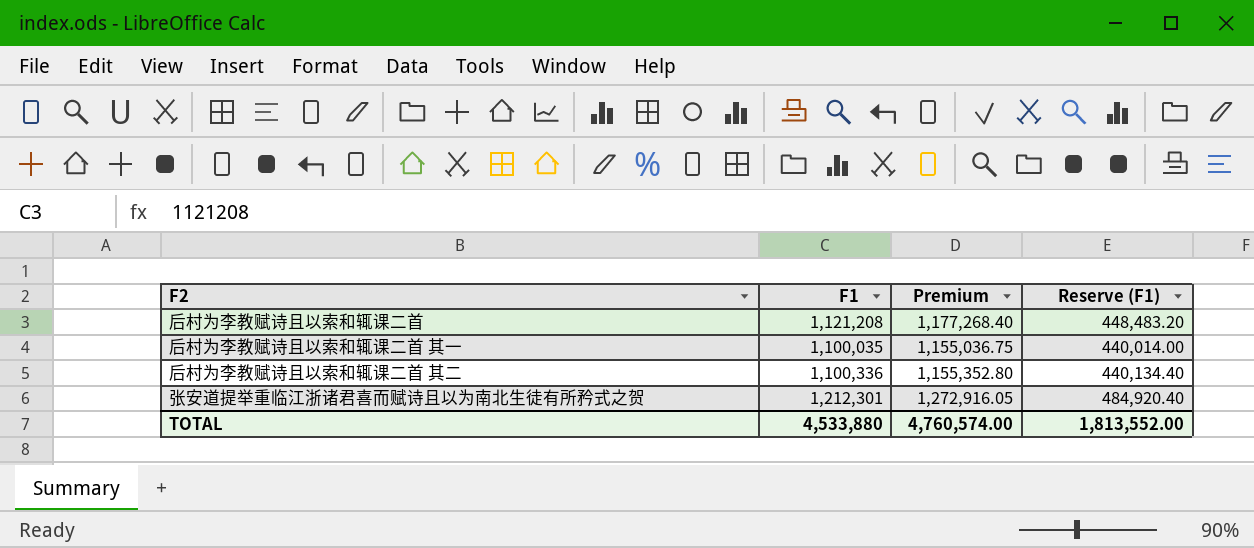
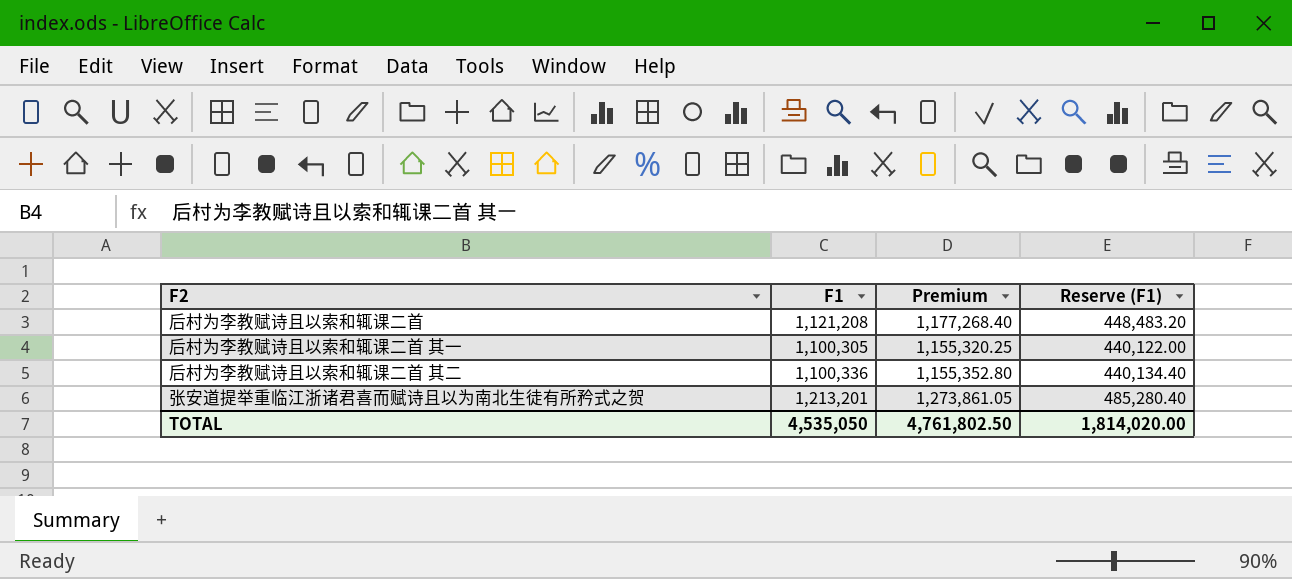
后村为李教赋诗且以索和辄课二首 其一 | F1: 1,100,035 -> 1,100,305
后村为李教赋诗且以索和辄课二首 其一 | Premium: 1,155,036.75 -> 1,155,320.25
后村为李教赋诗且以索和辄课二首 其一 | Reserve (F1): 440,014.00 -> 440,122.00
张安道提举重临江浙诸君喜而赋诗且以为南北生徒有所矜式之贺 | F1: 1,212,301 -> 1,213,201
张安道提举重临江浙诸君喜而赋诗且以为南北生徒有所矜式之贺 | Premium: 1,272,916.05 -> 1,273,861.05
张安道提举重临江浙诸君喜而赋诗且以为南北生徒有所矜式之贺 | Reserve (F1): 484,920.40 -> 485,280.40
TOTAL | F1: 4,533,880 -> 4,535,050
TOTAL | Premium: 4,760,574.00 -> 4,761,802.50
TOTAL | Reserve (F1): 1,813,552.00 -> 1,814,020.00

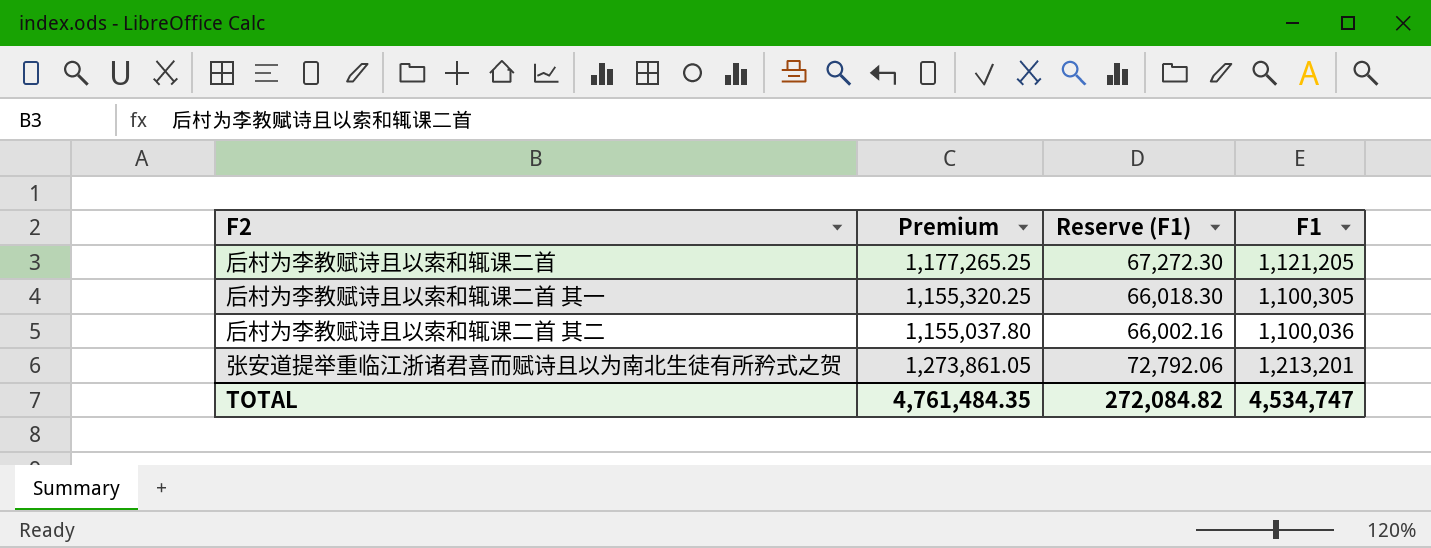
column Reserve (F1) | formula: [F1] * 0.4 -> [F1] * 0.06
column F1 | position: 2 -> 4
后村为李教赋诗且以索和辄课二首 | Premium: 1,177,268.40 -> 1,177,265.25
后村为李教赋诗且以索和辄课二首 | F1: 1,121,208 -> 1,121,205
后村为李教赋诗且以索和辄课二首 其二 | Premium: 1,155,352.80 -> 1,155,037.80
后村为李教赋诗且以索和辄课二首 其二 | F1: 1,100,336 -> 1,100,036
TOTAL | Premium: 4,761,802.50 -> 4,761,484.35
TOTAL | Reserve (F1): 1,814,020.00 -> 272,084.82
TOTAL | F1: 4,535,050 -> 4,534,747

